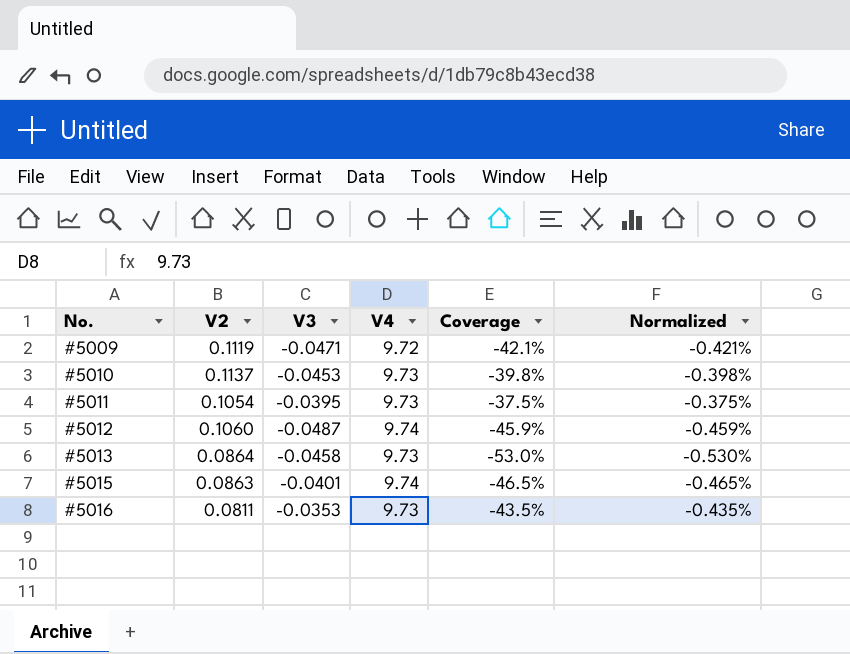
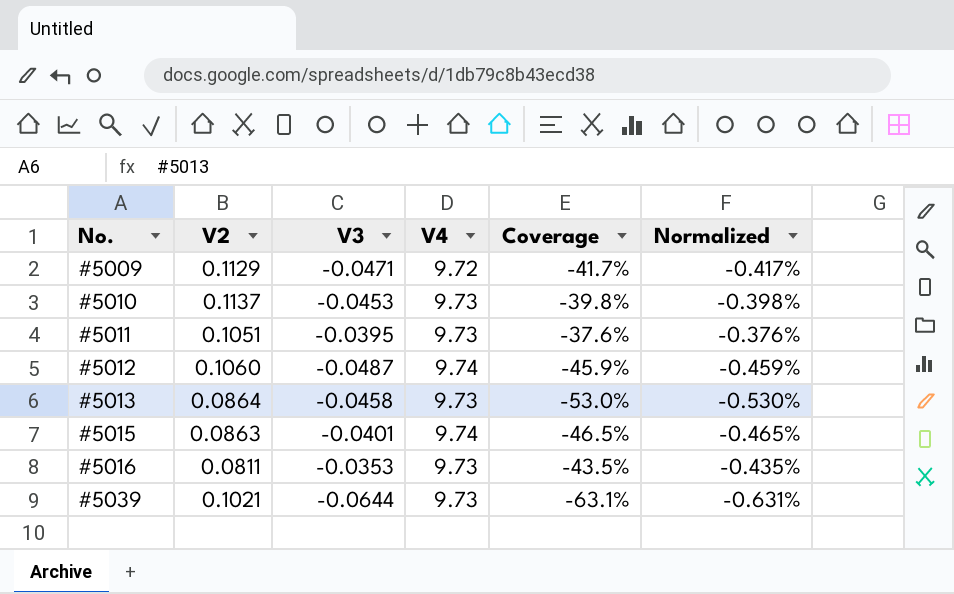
#5009 | V2: 0.1119 -> 0.1129
#5009 | Coverage: -42.1% -> -41.7%
#5009 | Normalized: -0.421% -> -0.417%
#5011 | V2: 0.1054 -> 0.1051
#5011 | Coverage: -37.5% -> -37.6%
#5011 | Normalized: -0.375% -> -0.376%
row #5039: none -> 0.1021 | -0.0644 | 9.73 | -63.1% | -0.631%

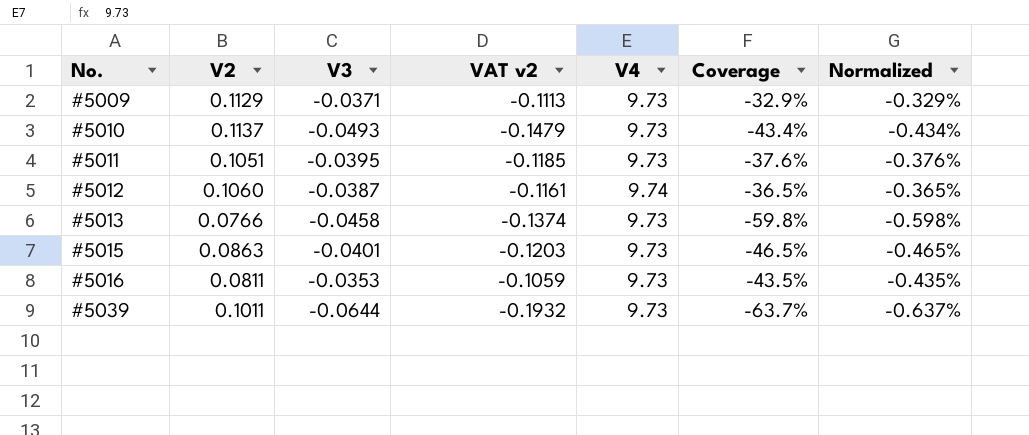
column VAT v2 | formula: none -> [V3] * 3
#5009 | V3: -0.0471 -> -0.0371
#5009 | V4: 9.72 -> 9.73
#5009 | Coverage: -41.7% -> -32.9%
#5009 | Normalized: -0.417% -> -0.329%
#5010 | V3: -0.0453 -> -0.0493
#5010 | Coverage: -39.8% -> -43.4%
#5010 | Normalized: -0.398% -> -0.434%
#5012 | V3: -0.0487 -> -0.0387
#5012 | Coverage: -45.9% -> -36.5%
#5012 | Normalized: -0.459% -> -0.365%
#5013 | V2: 0.0864 -> 0.0766
#5013 | Coverage: -53.0% -> -59.8%
#5013 | Normalized: -0.530% -> -0.598%
#5015 | V4: 9.74 -> 9.73
#5039 | V2: 0.1021 -> 0.1011
#5039 | Coverage: -63.1% -> -63.7%
#5039 | Normalized: -0.631% -> -0.637%

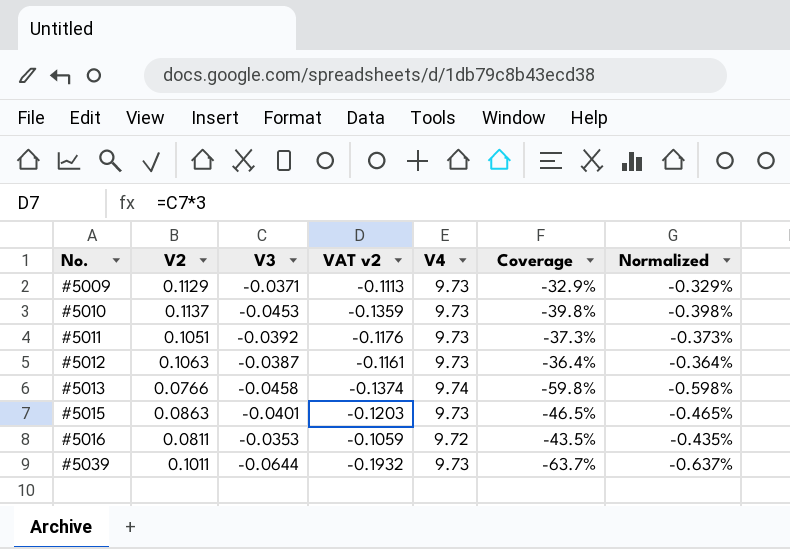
#5010 | V3: -0.0493 -> -0.0453
#5010 | VAT v2: -0.1479 -> -0.1359
#5010 | Coverage: -43.4% -> -39.8%
#5010 | Normalized: -0.434% -> -0.398%
#5011 | V3: -0.0395 -> -0.0392
#5011 | VAT v2: -0.1185 -> -0.1176
#5011 | Coverage: -37.6% -> -37.3%
#5011 | Normalized: -0.376% -> -0.373%
#5012 | V2: 0.1060 -> 0.1063
#5012 | V4: 9.74 -> 9.73
#5012 | Coverage: -36.5% -> -36.4%
#5012 | Normalized: -0.365% -> -0.364%
#5013 | V4: 9.73 -> 9.74
#5016 | V4: 9.73 -> 9.72

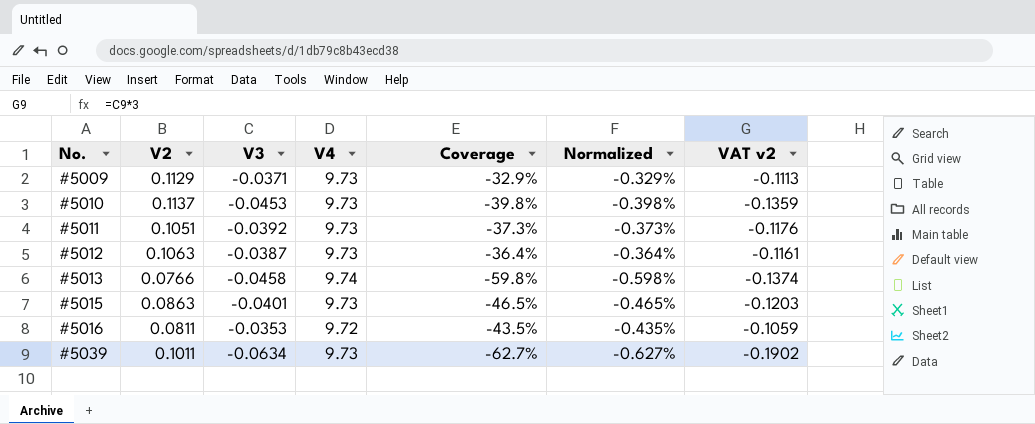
column VAT v2 | position: 4 -> 7
#5039 | V3: -0.0644 -> -0.0634
#5039 | Coverage: -63.7% -> -62.7%
#5039 | Normalized: -0.637% -> -0.627%
#5039 | VAT v2: -0.1932 -> -0.1902

